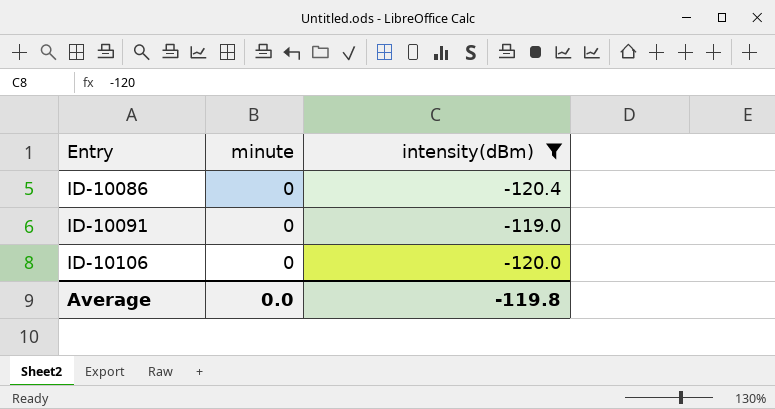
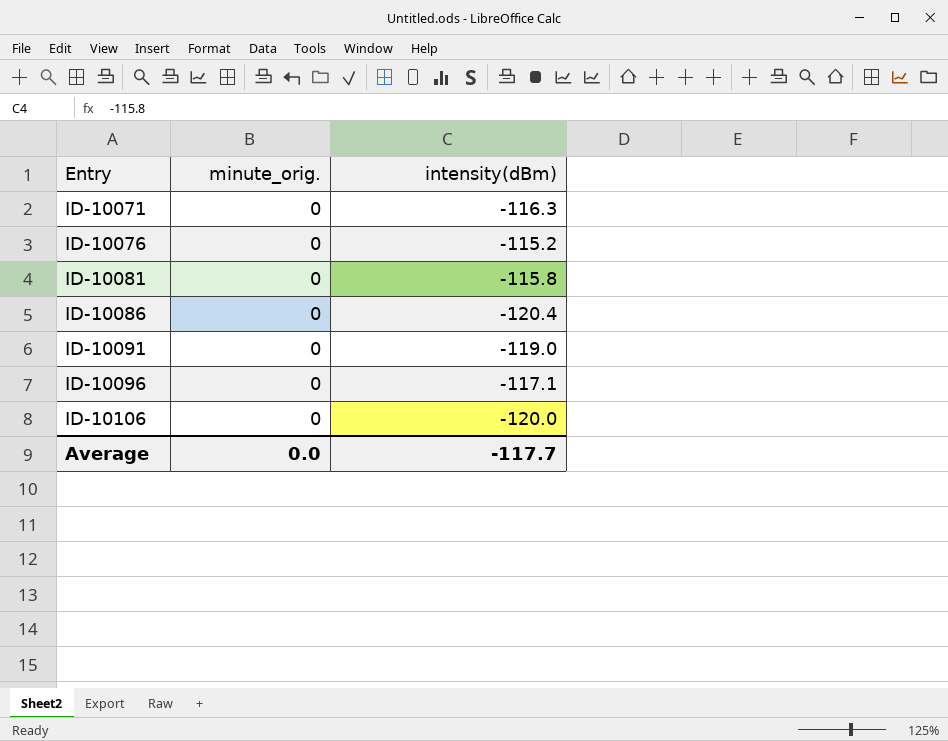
filter: intensity(dBm) <= -119.0 -> none
column name: minute -> minute_orig.
Average | intensity(dBm): -119.8 -> -117.7

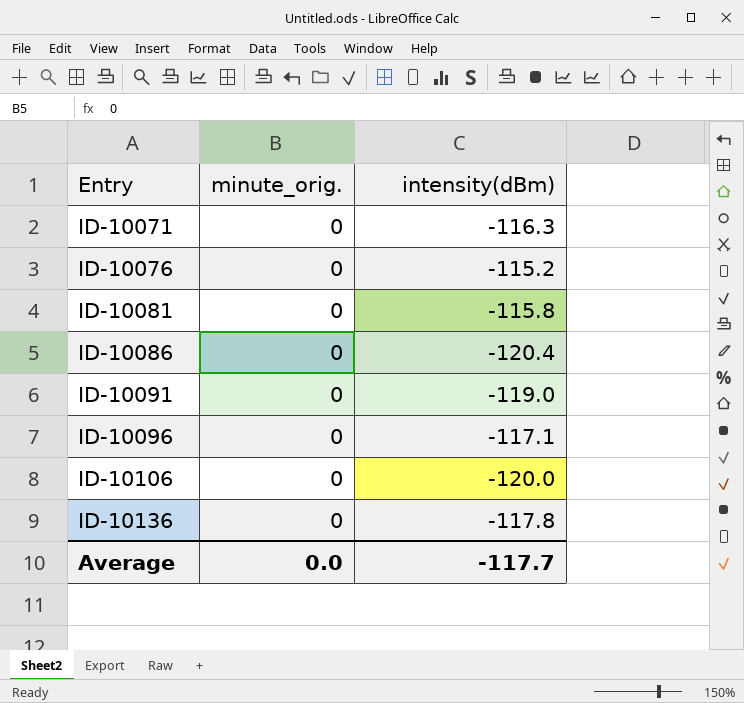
row ID-10136: none -> 0 | -117.8

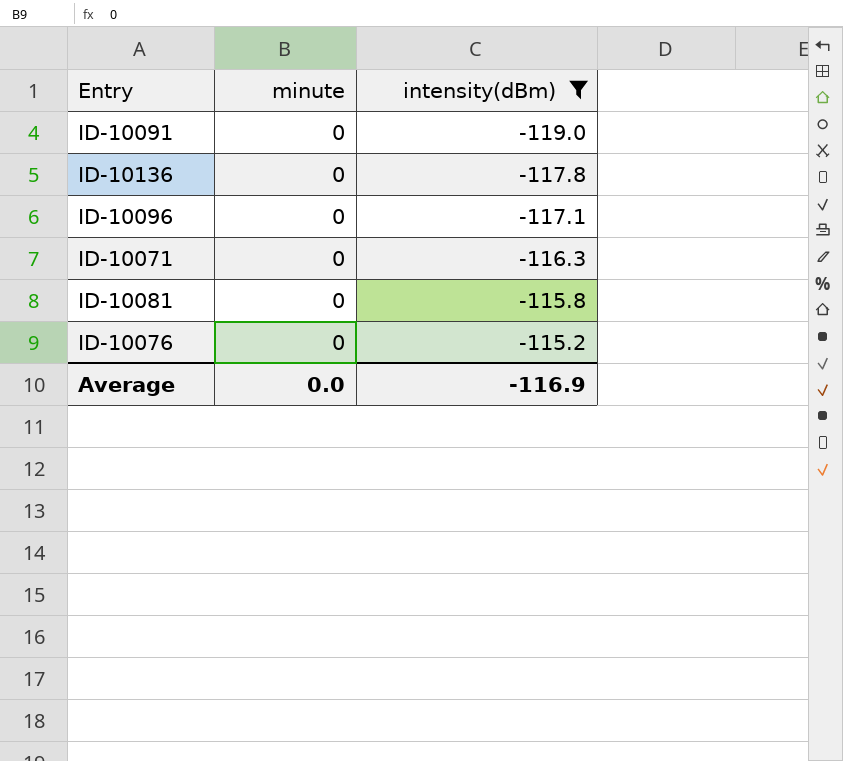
filter: none -> intensity(dBm) >= -119.0
row order: Entry ascending -> intensity(dBm) ascending
column name: minute_orig. -> minute
Average | intensity(dBm): -117.7 -> -116.9

